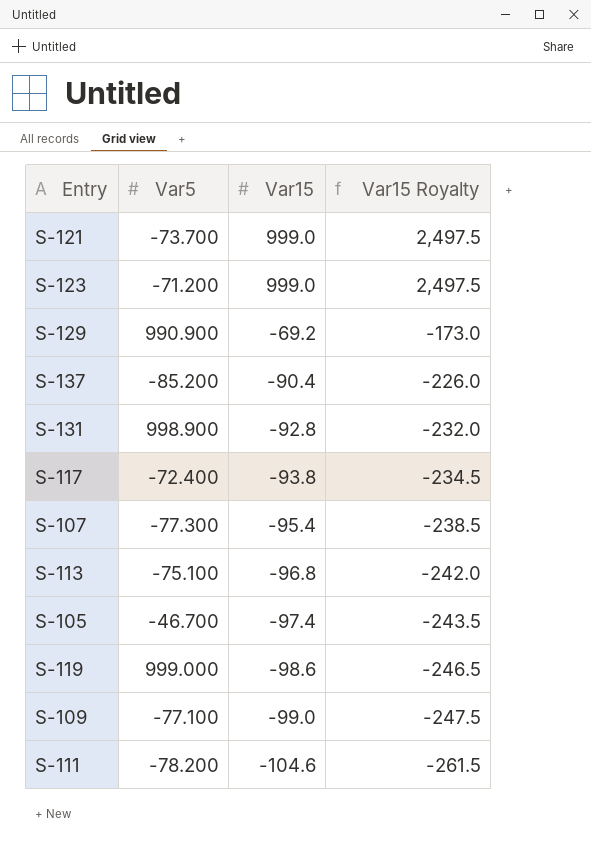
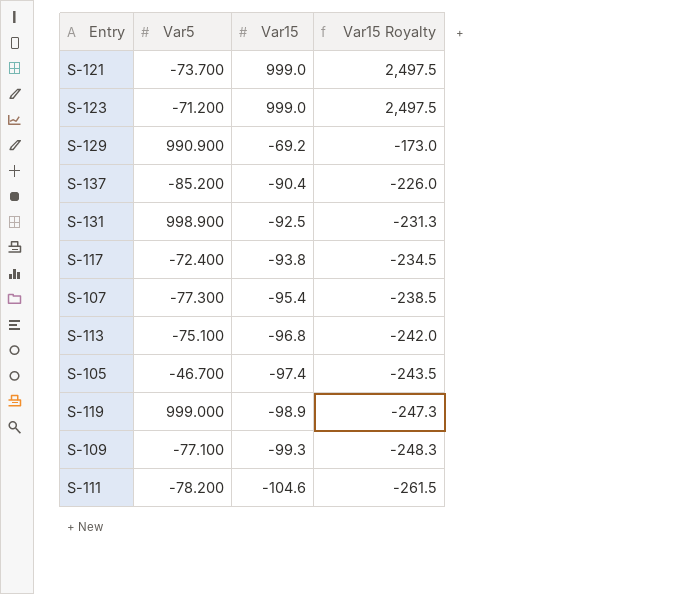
S-131 | Var15: -92.8 -> -92.5
S-131 | Var15 Royalty: -232.0 -> -231.3
S-119 | Var15: -98.6 -> -98.9
S-119 | Var15 Royalty: -246.5 -> -247.3
S-109 | Var15: -99.0 -> -99.3
S-109 | Var15 Royalty: -247.5 -> -248.3

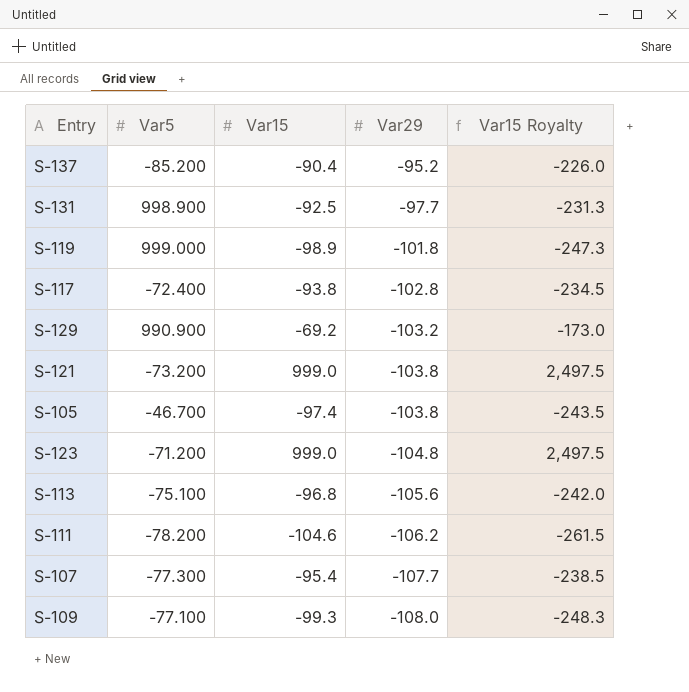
row order: Var15 descending -> Var29 descending
column Var29 | position: none -> 4
S-121 | Var5: -73.700 -> -73.200

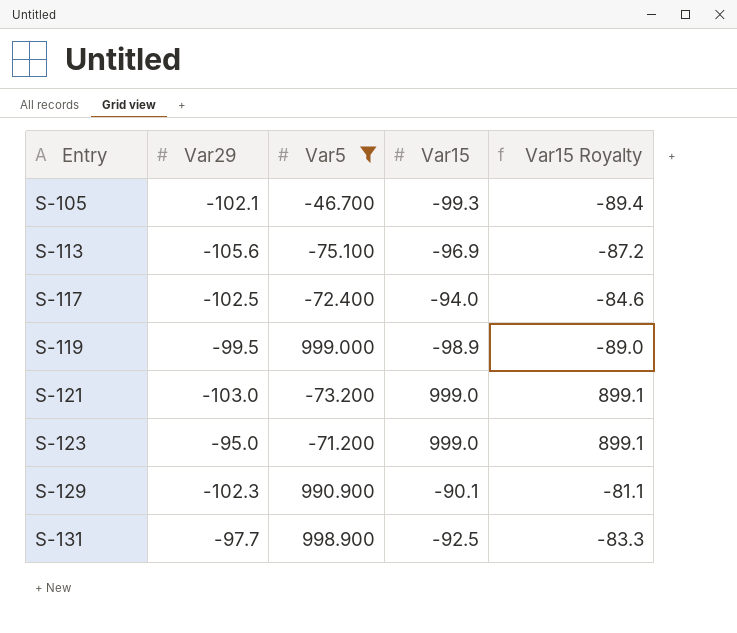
filter: none -> Var5 >= -75.100
row order: Var29 descending -> Entry ascending
column Var29 | position: 4 -> 2
column Var15 Royalty | formula: [Var15] * 2.5 -> [Var15] * 0.9
S-105 | Var29: -103.8 -> -102.1
S-105 | Var15: -97.4 -> -99.3
S-113 | Var15: -96.8 -> -96.9
S-117 | Var29: -102.8 -> -102.5
S-117 | Var15: -93.8 -> -94.0
S-119 | Var29: -101.8 -> -99.5
S-121 | Var29: -103.8 -> -103.0
S-123 | Var29: -104.8 -> -95.0
S-129 | Var29: -103.2 -> -102.3
S-129 | Var15: -69.2 -> -90.1

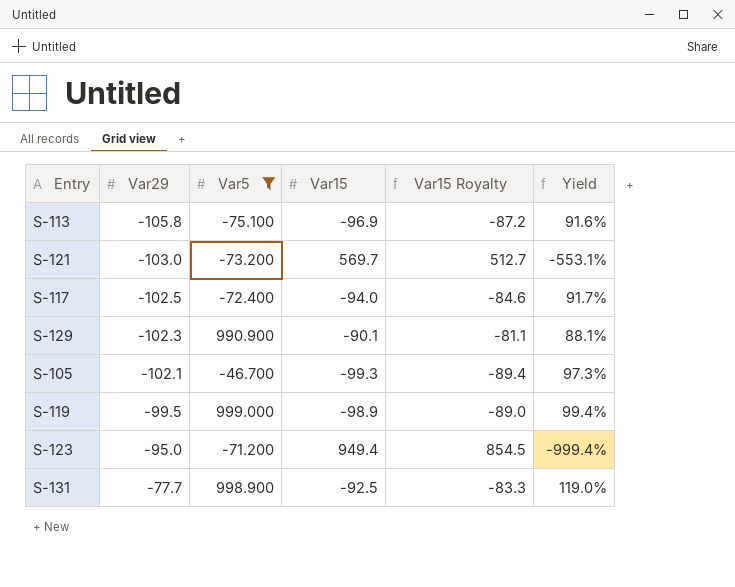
row order: Entry ascending -> Var29 ascending
column Yield | formula: none -> [Var15] / [Var29]
S-113 | Var29: -105.6 -> -105.8
S-121 | Var15: 999.0 -> 569.7
S-121 | Var15 Royalty: 899.1 -> 512.7
S-123 | Var15: 999.0 -> 949.4
S-123 | Var15 Royalty: 899.1 -> 854.5
S-131 | Var29: -97.7 -> -77.7

